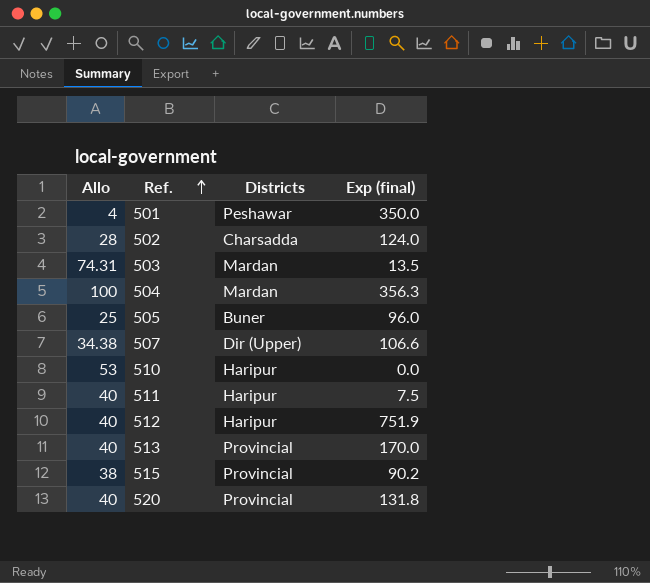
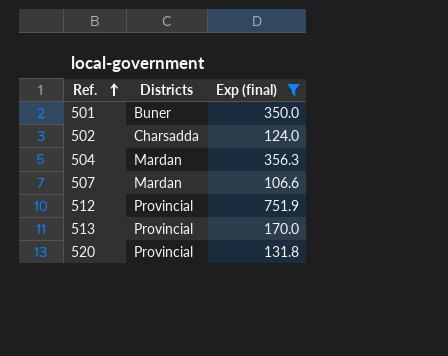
filter: none -> Exp (final) >= 106.6
column Allo | position: 1 -> none
501 | Districts: Peshawar -> Buner
507 | Districts: Dir (Upper) -> Mardan
512 | Districts: Haripur -> Provincial

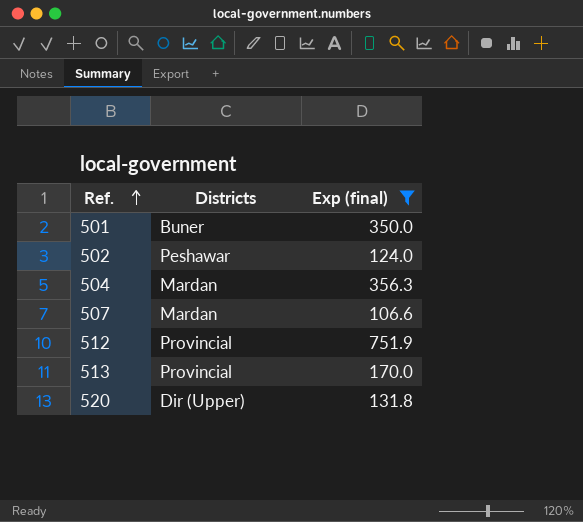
502 | Districts: Charsadda -> Peshawar
520 | Districts: Provincial -> Dir (Upper)

